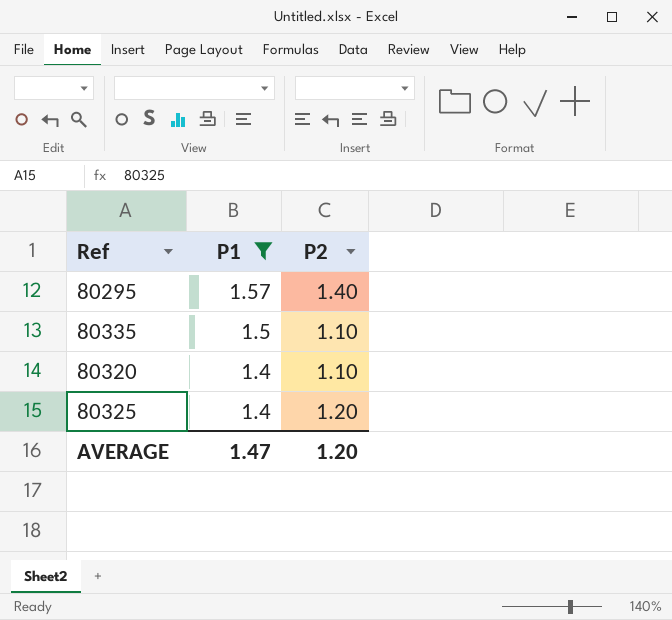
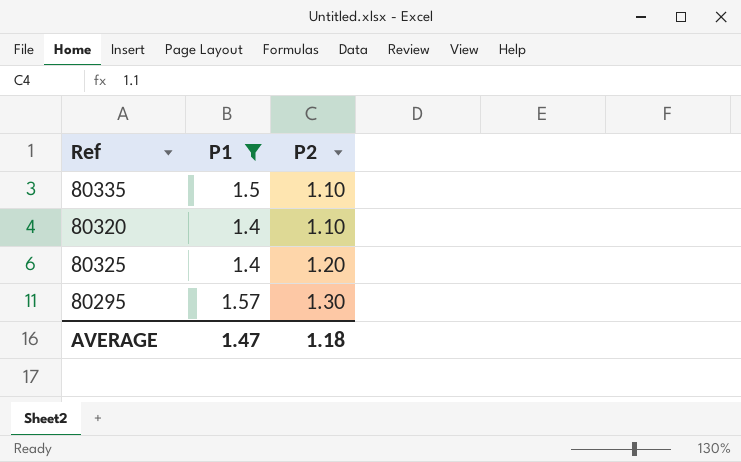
row order: P1 descending -> P2 ascending
80295 | P2: 1.40 -> 1.30
AVERAGE | P2: 1.20 -> 1.18

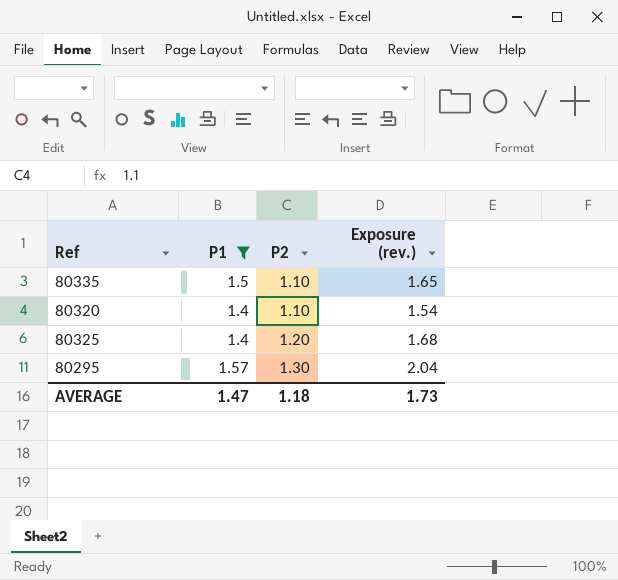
column Exposure (rev.) | formula: none -> [P1] * [P2]

